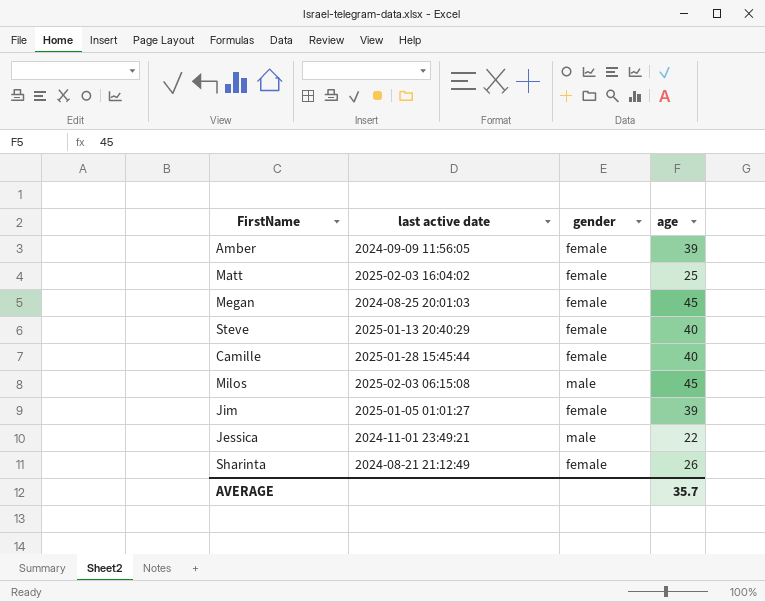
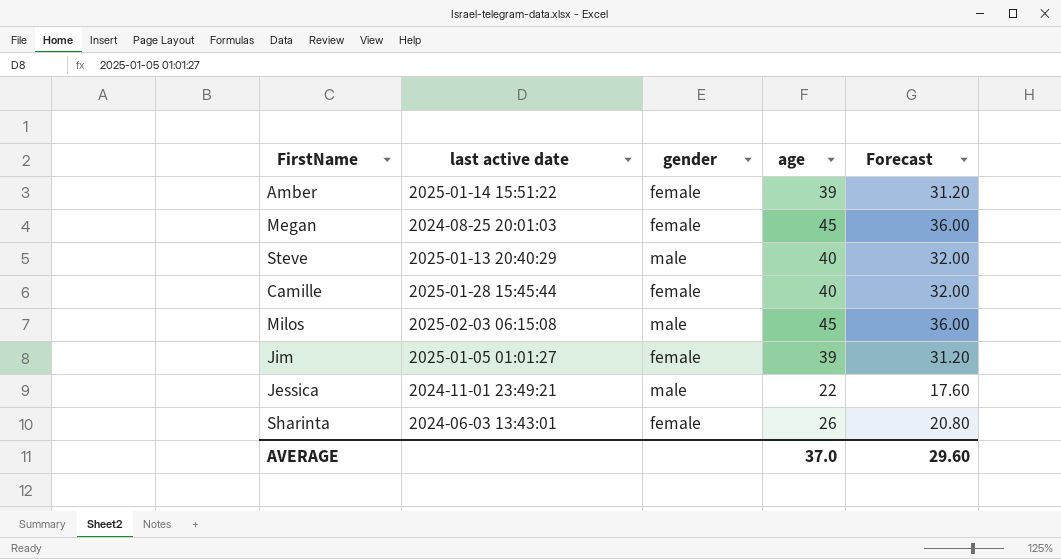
column Forecast | formula: none -> [age] * 0.8
row Matt: 2025-02-03 16:04:02 | female | 25 -> none
Amber | last active date: 2024-09-09 11:56:05 -> 2025-01-14 15:51:22
Steve | gender: female -> male
Sharinta | last active date: 2024-08-21 21:12:49 -> 2024-06-03 13:43:01
AVERAGE | age: 35.7 -> 37.0

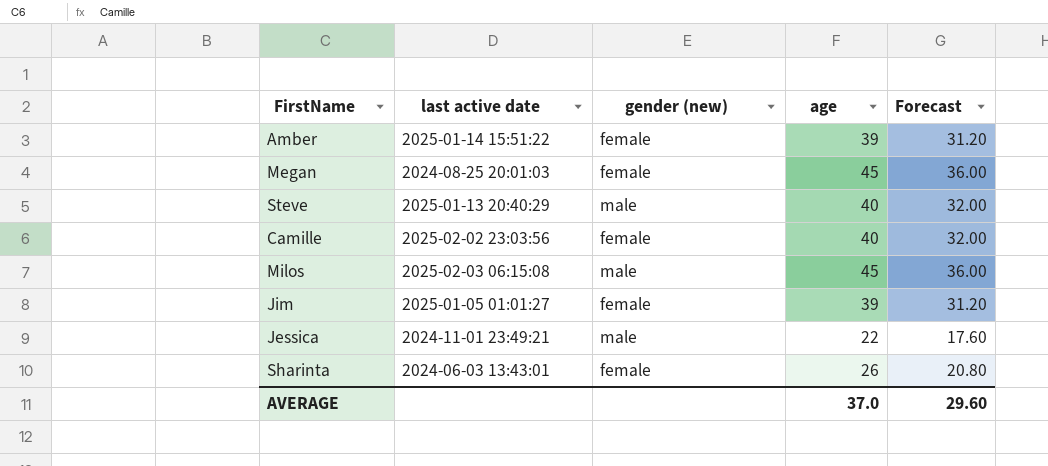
column name: gender -> gender (new)
Camille | last active date: 2025-01-28 15:45:44 -> 2025-02-02 23:03:56

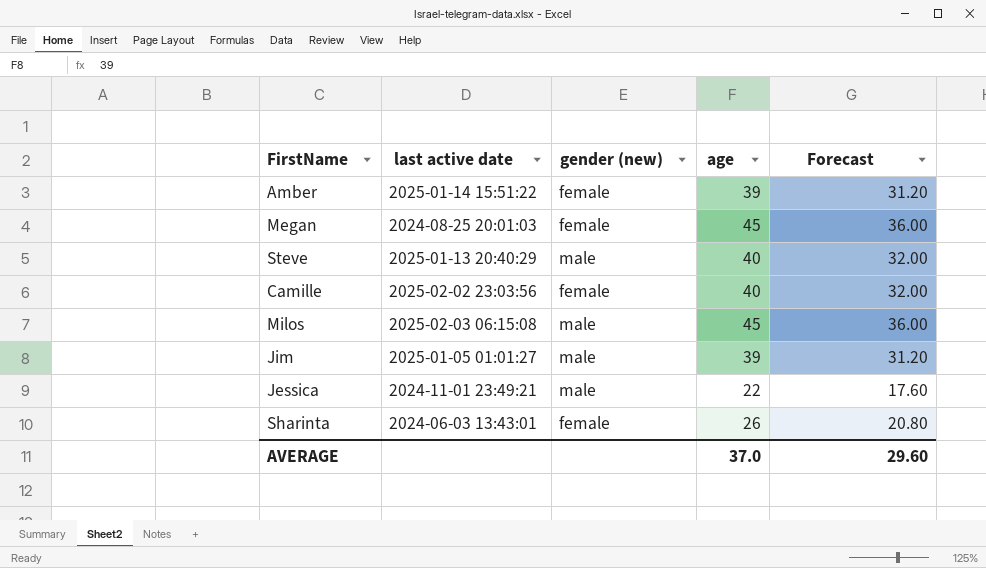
Jim | gender (new): female -> male

